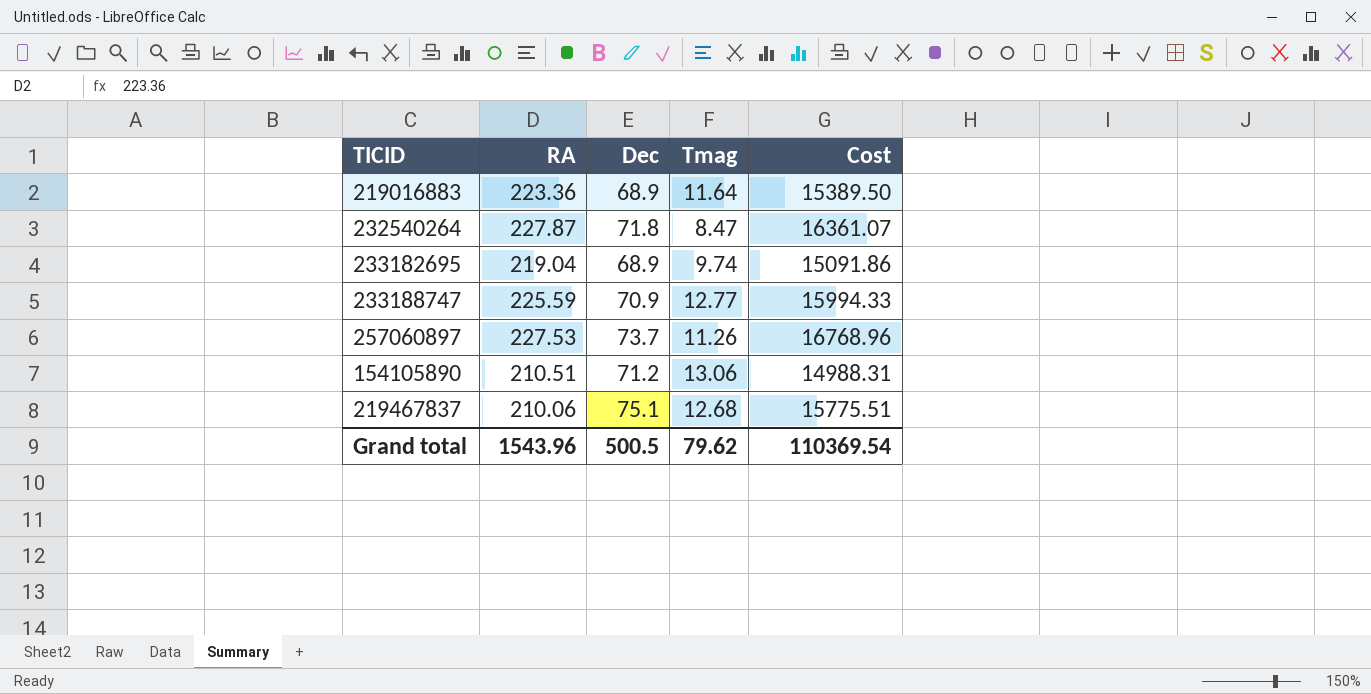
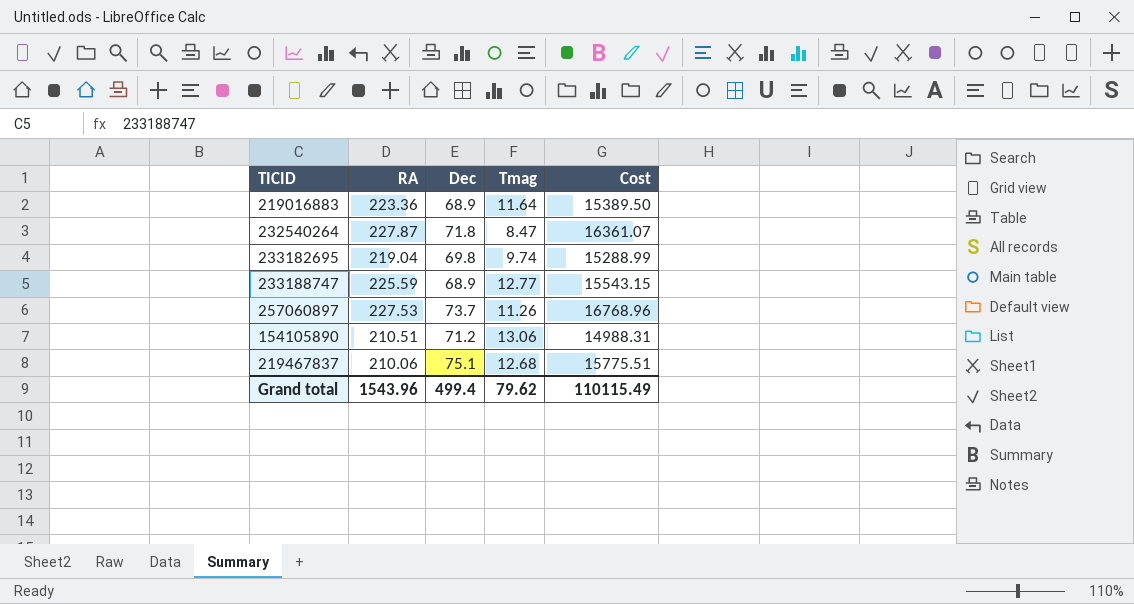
233182695 | Dec: 68.9 -> 69.8
233182695 | Cost: 15091.86 -> 15288.99
233188747 | Dec: 70.9 -> 68.9
233188747 | Cost: 15994.33 -> 15543.15
Grand total | Dec: 500.5 -> 499.4
Grand total | Cost: 110369.54 -> 110115.49

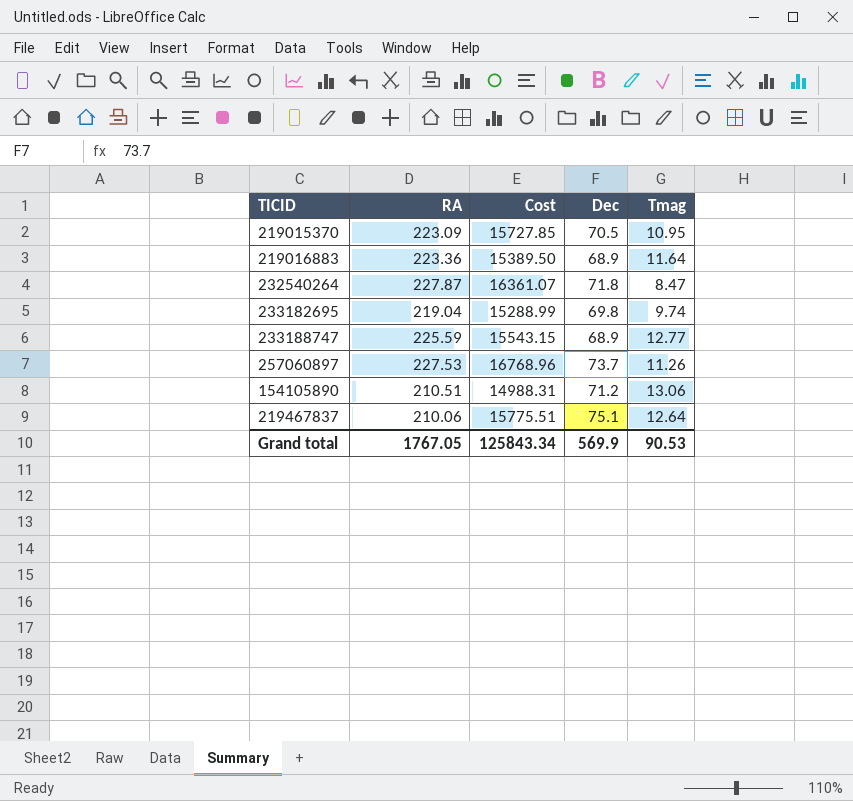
column Cost | position: 5 -> 3
row 219015370: none -> 223.09 | 15727.85 | 70.5 | 10.95
219467837 | Tmag: 12.68 -> 12.64
Grand total | RA: 1543.96 -> 1767.05
Grand total | Cost: 110115.49 -> 125843.34
Grand total | Dec: 499.4 -> 569.9
Grand total | Tmag: 79.62 -> 90.53

